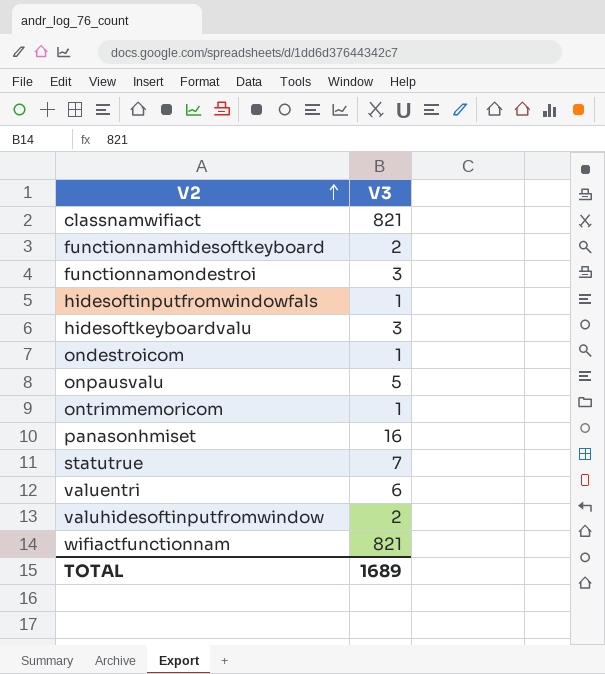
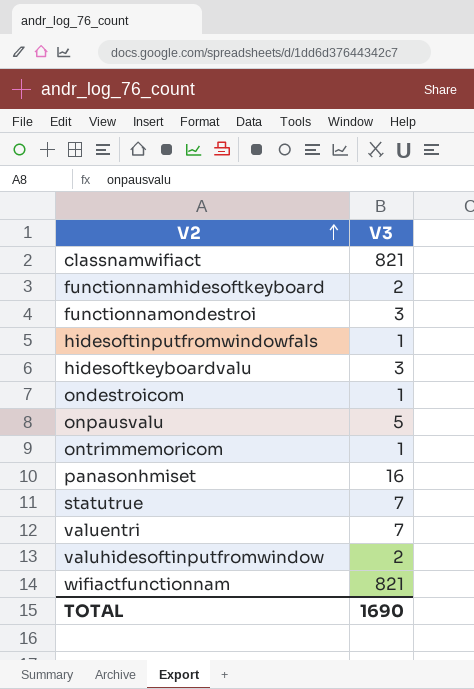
valuentri | V3: 6 -> 7
TOTAL | V3: 1689 -> 1690

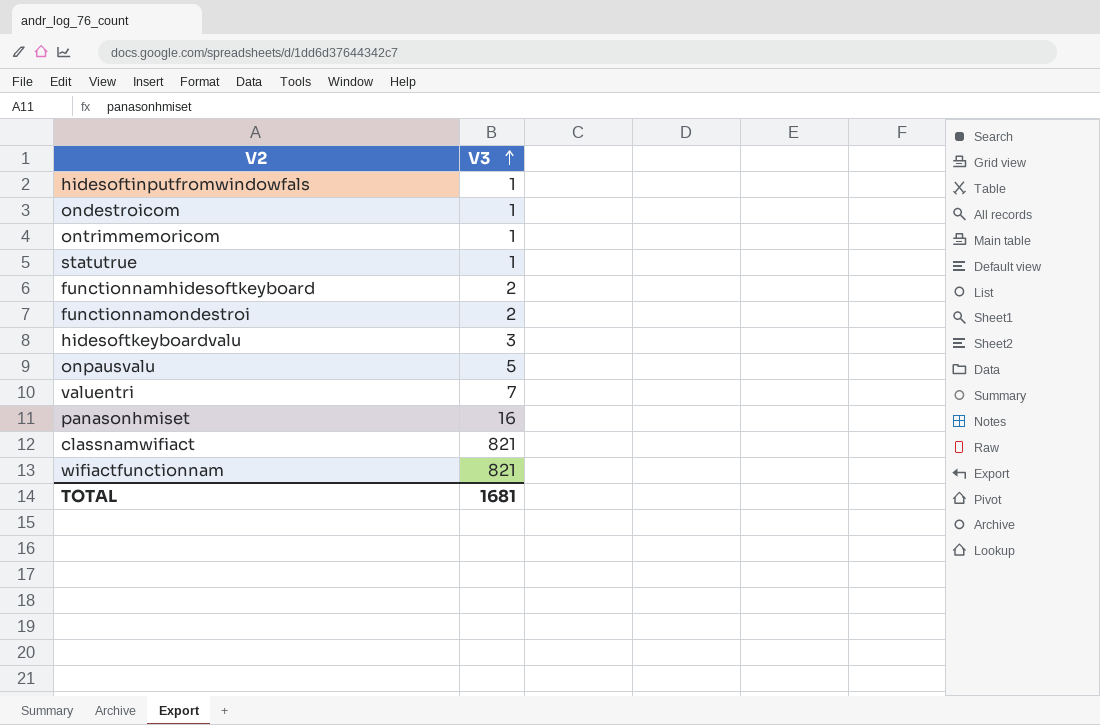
row order: V2 ascending -> V3 ascending
row valuhidesoftinputfromwindow: 2 -> none
statutrue | V3: 7 -> 1
functionnamondestroi | V3: 3 -> 2
TOTAL | V3: 1690 -> 1681

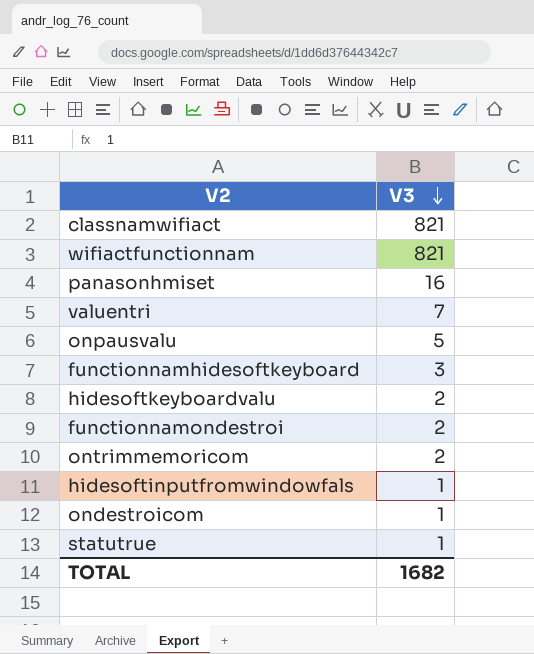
row order: V3 ascending -> V3 descending
functionnamhidesoftkeyboard | V3: 2 -> 3
hidesoftkeyboardvalu | V3: 3 -> 2
ontrimmemoricom | V3: 1 -> 2
TOTAL | V3: 1681 -> 1682

